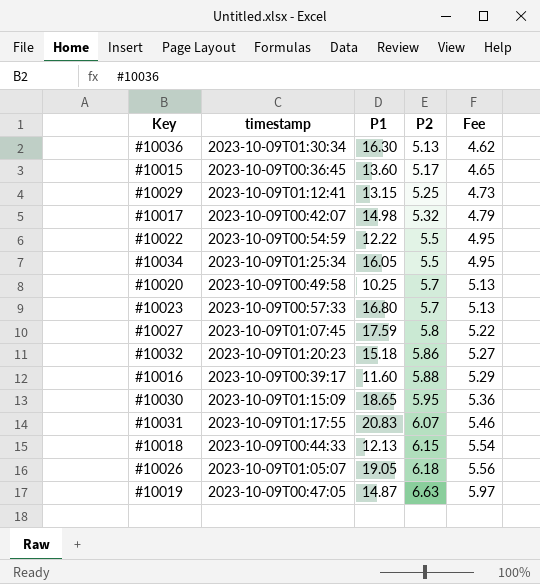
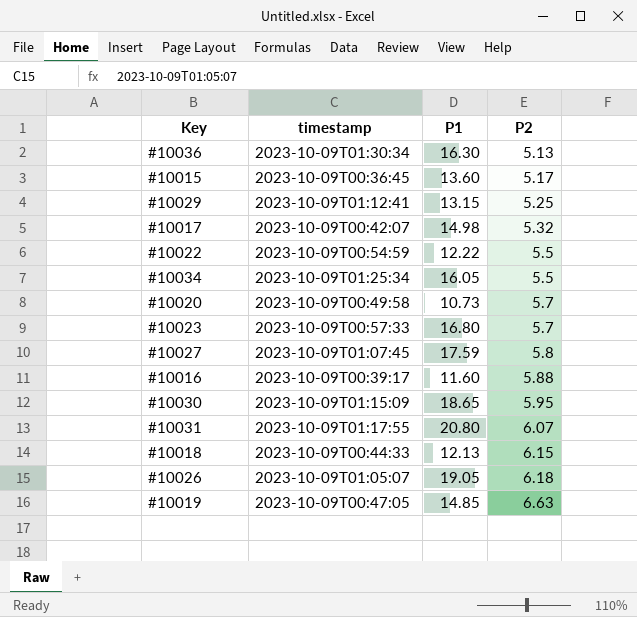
column Fee | formula: [P2] * 0.9 -> none
row #10032: 2023-10-09T01:20:23 | 15.18 | 5.86 | 5.27 -> none
#10020 | P1: 10.25 -> 10.73
#10031 | P1: 20.83 -> 20.80
#10019 | P1: 14.87 -> 14.85

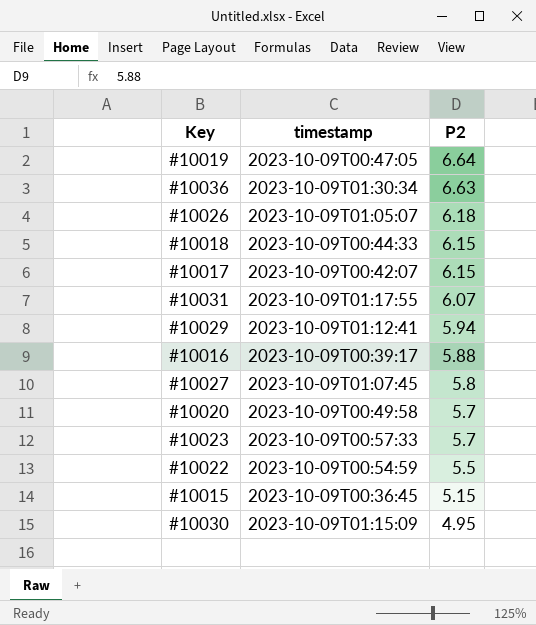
row order: P2 ascending -> P2 descending
column P1 | position: 3 -> none
row #10034: 2023-10-09T01:25:34 | 16.05 | 5.5 -> none
#10019 | P2: 6.63 -> 6.64
#10036 | P2: 5.13 -> 6.63
#10017 | P2: 5.32 -> 6.15
#10029 | P2: 5.25 -> 5.94
#10015 | P2: 5.17 -> 5.15
#10030 | P2: 5.95 -> 4.95

